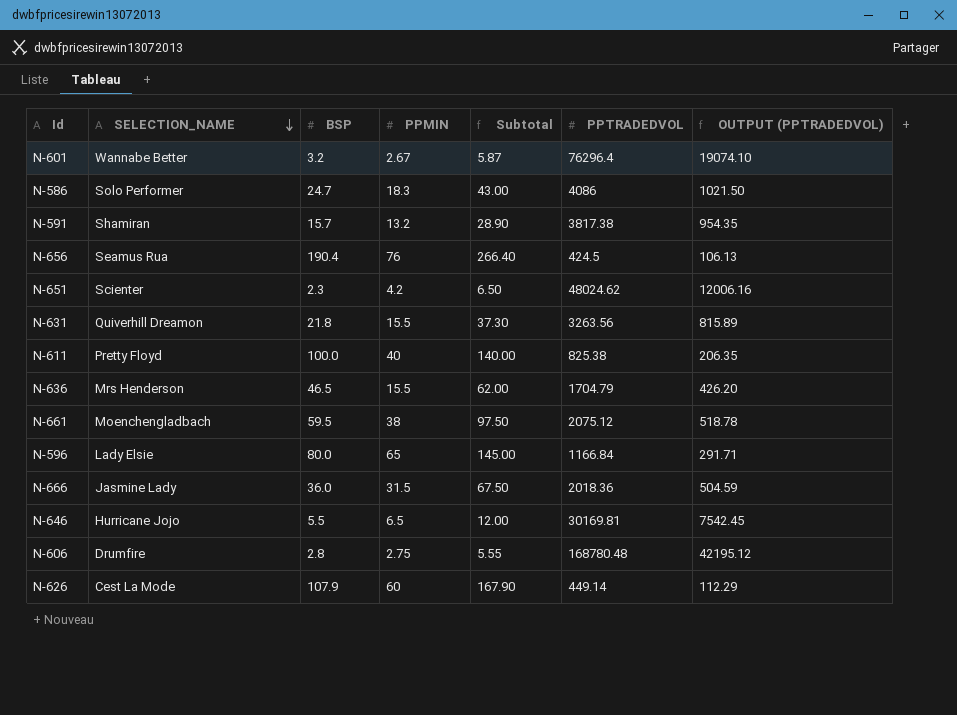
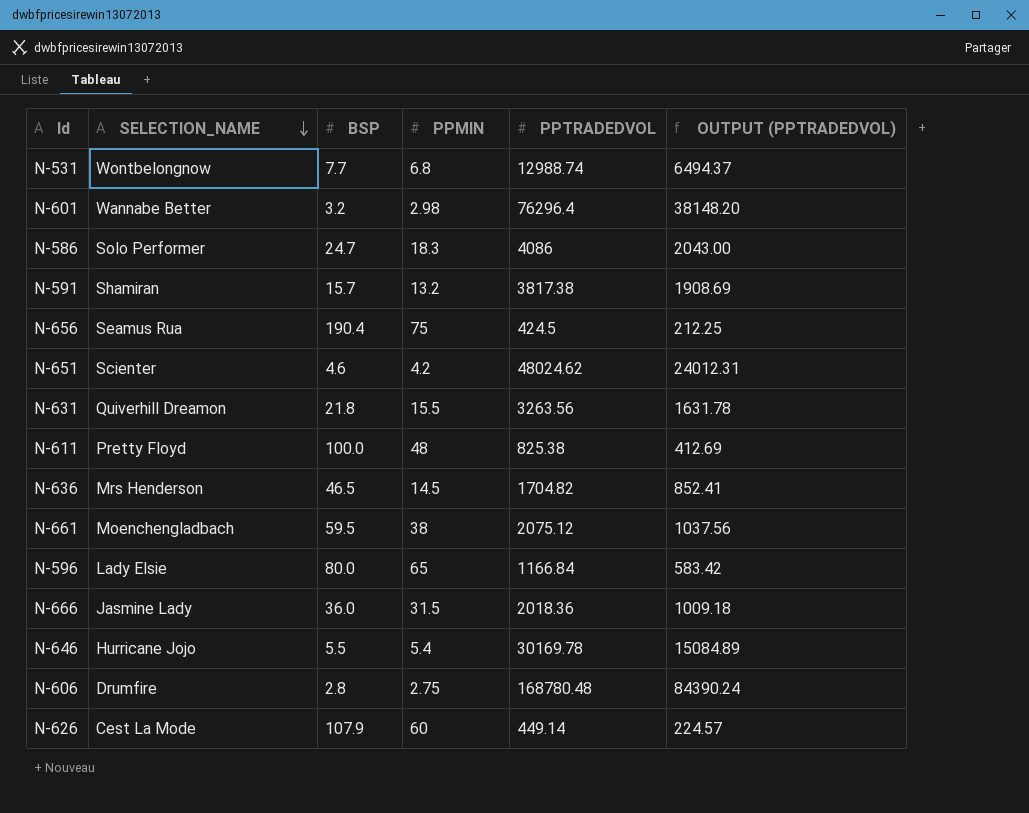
column Subtotal | formula: [BSP] + [PPMIN] -> none
column OUTPUT (PPTRADEDVOL) | formula: [PPTRADEDVOL] * 0.25 -> [PPTRADEDVOL] * 0.5
row N-531: none -> Wontbelongnow | 7.7 | 6.8 | 12988.74 | 6494.37
N-601 | PPMIN: 2.67 -> 2.98
N-656 | PPMIN: 76 -> 75
N-651 | BSP: 2.3 -> 4.6
N-611 | PPMIN: 40 -> 48
N-636 | PPMIN: 15.5 -> 14.5
N-636 | PPTRADEDVOL: 1704.79 -> 1704.82
N-646 | PPMIN: 6.5 -> 5.4
N-646 | PPTRADEDVOL: 30169.81 -> 30169.78

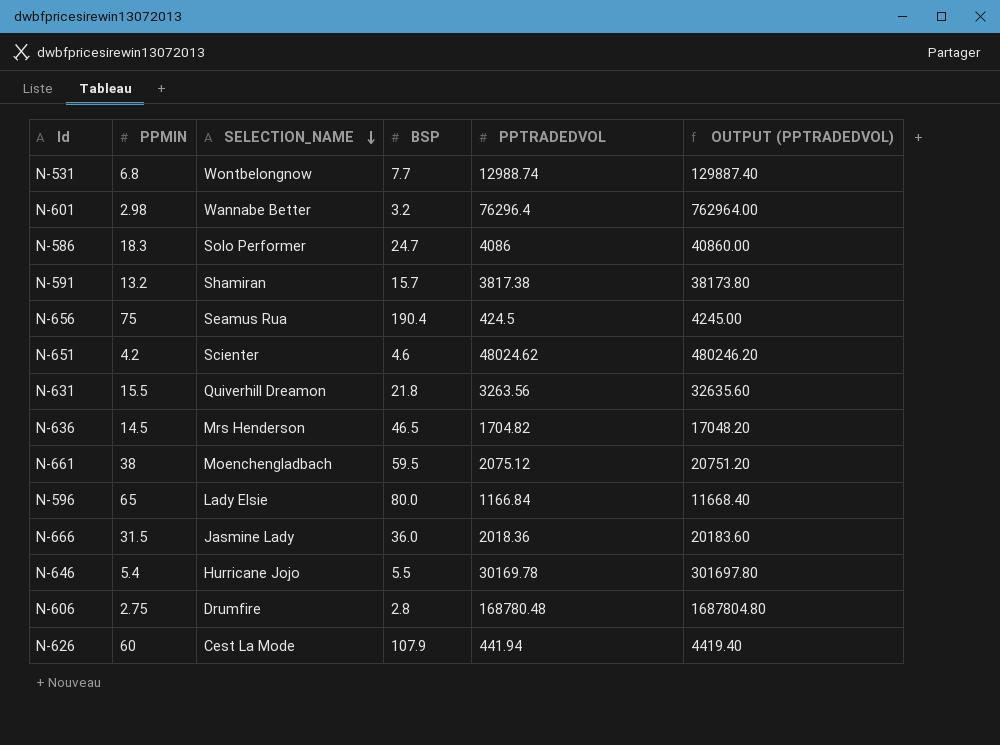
column PPMIN | position: 4 -> 2
column OUTPUT (PPTRADEDVOL) | formula: [PPTRADEDVOL] * 0.5 -> [PPTRADEDVOL] * 10
row N-611: Pretty Floyd | 100.0 | 48 | 825.38 | 412.69 -> none
N-626 | PPTRADEDVOL: 449.14 -> 441.94

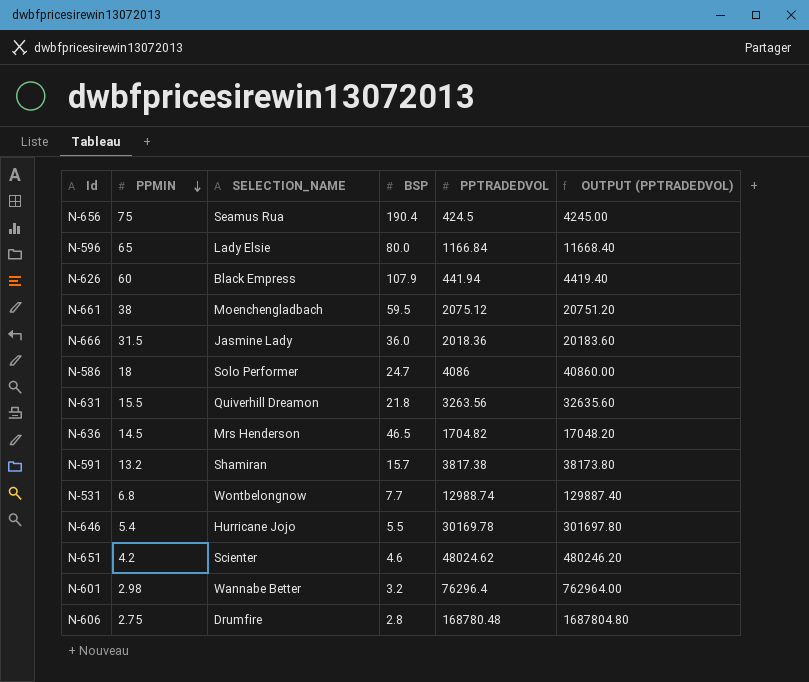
row order: SELECTION_NAME descending -> PPMIN descending
N-626 | SELECTION_NAME: Cest La Mode -> Black Empress
N-586 | PPMIN: 18.3 -> 18

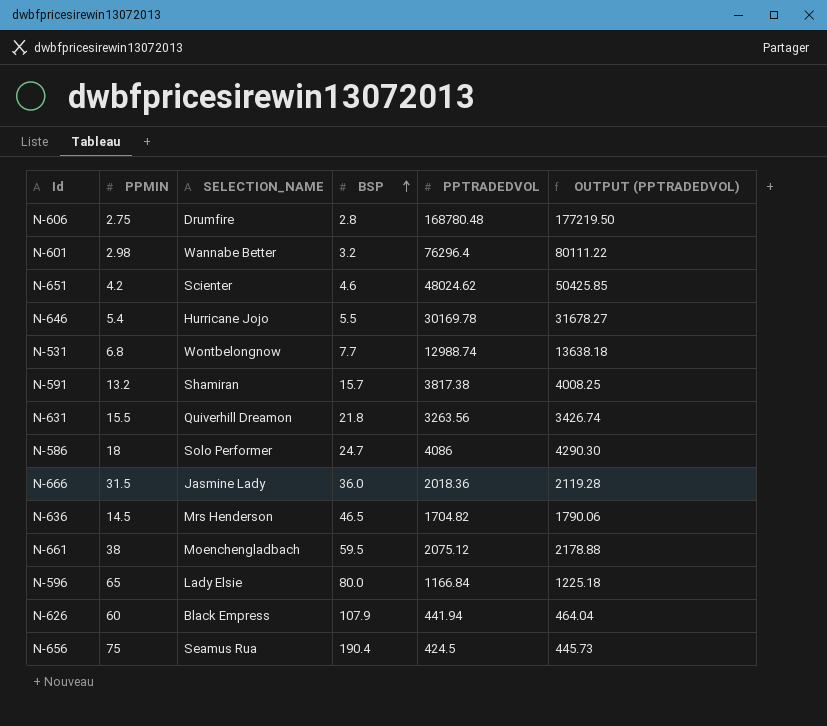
row order: PPMIN descending -> BSP ascending
column OUTPUT (PPTRADEDVOL) | formula: [PPTRADEDVOL] * 10 -> [PPTRADEDVOL] * 1.05

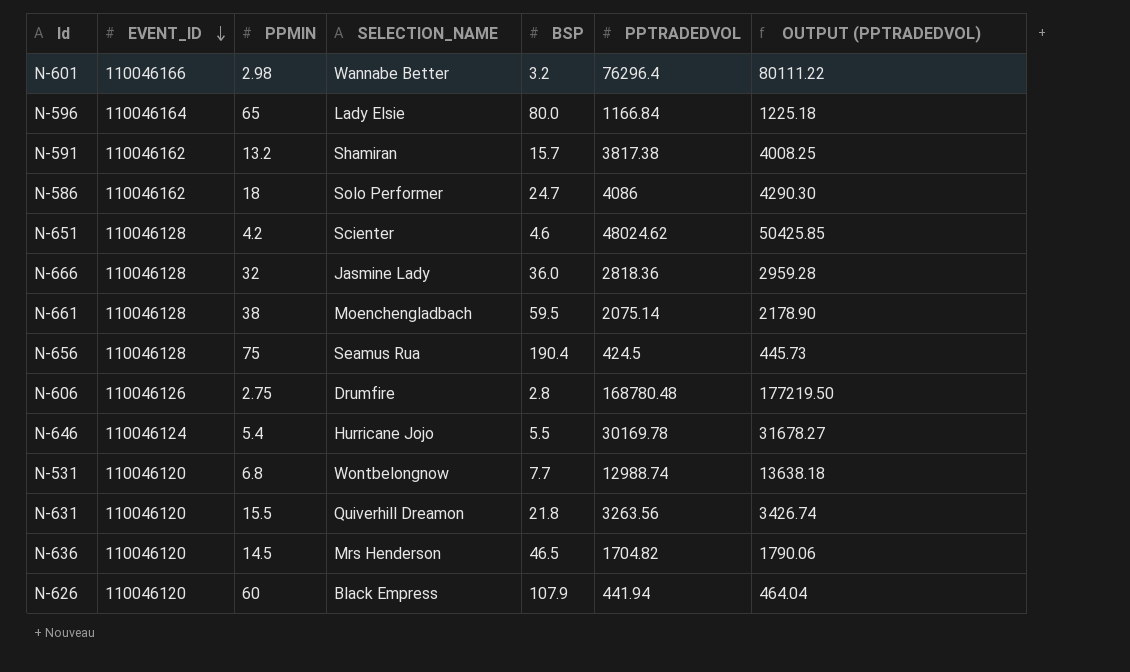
row order: BSP ascending -> EVENT_ID descending
column EVENT_ID | position: none -> 2
N-666 | PPMIN: 31.5 -> 32
N-666 | PPTRADEDVOL: 2018.36 -> 2818.36
N-666 | OUTPUT (PPTRADEDVOL): 2119.28 -> 2959.28
N-661 | PPTRADEDVOL: 2075.12 -> 2075.14
N-661 | OUTPUT (PPTRADEDVOL): 2178.88 -> 2178.90

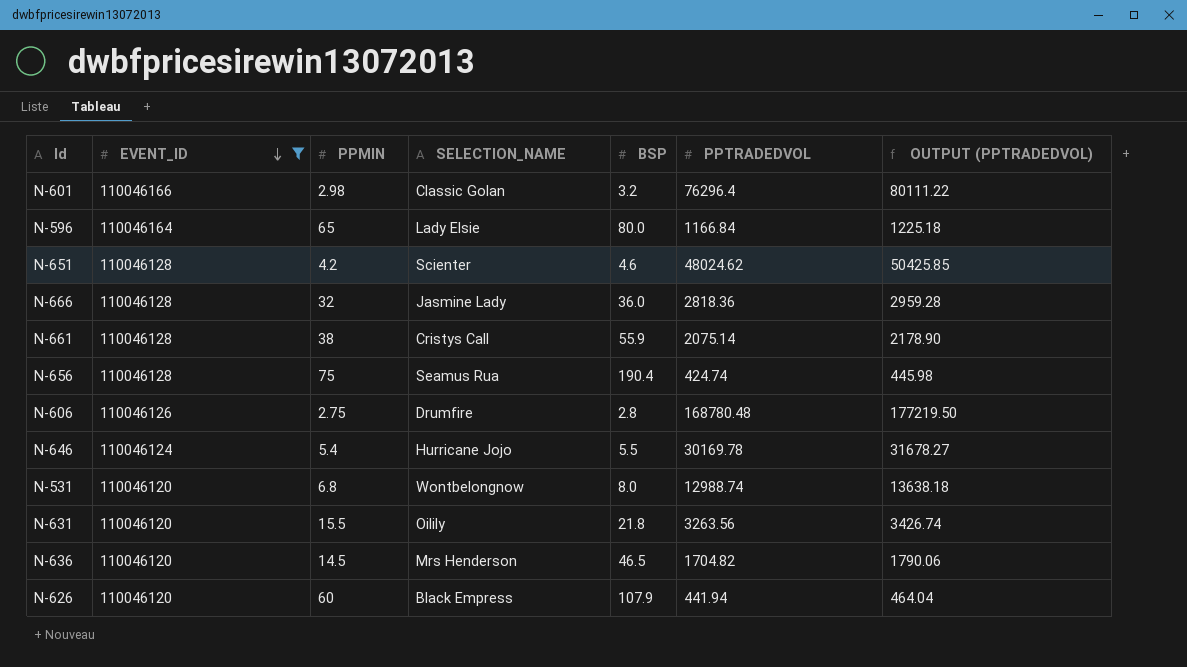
filter: none -> EVENT_ID != 110046162
N-601 | SELECTION_NAME: Wannabe Better -> Classic Golan
N-661 | SELECTION_NAME: Moenchengladbach -> Cristys Call
N-661 | BSP: 59.5 -> 55.9
N-656 | PPTRADEDVOL: 424.5 -> 424.74
N-656 | OUTPUT (PPTRADEDVOL): 445.73 -> 445.98
N-531 | BSP: 7.7 -> 8.0
N-631 | SELECTION_NAME: Quiverhill Dreamon -> Oilily

